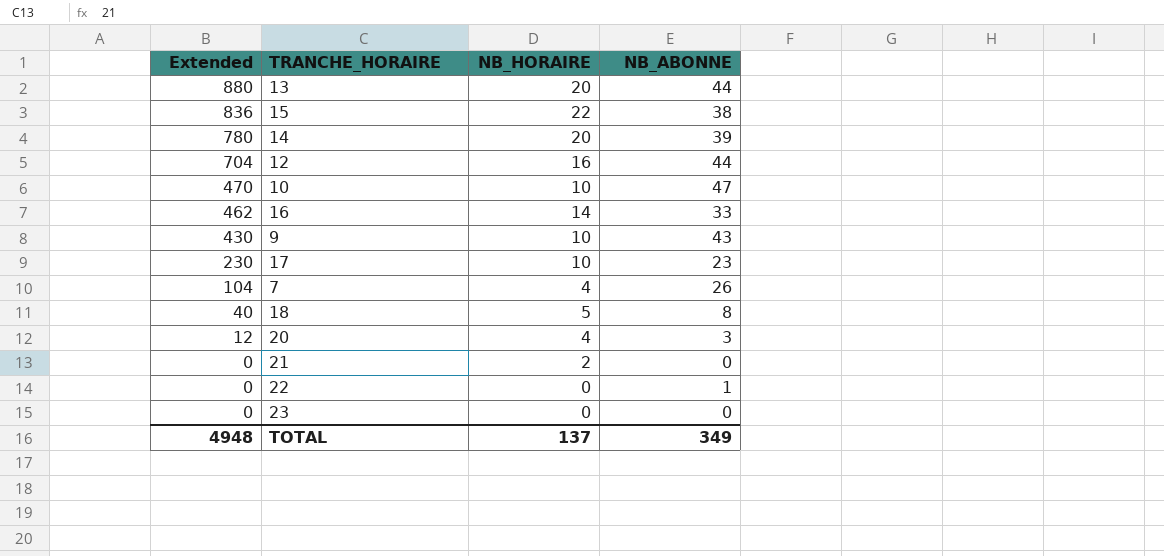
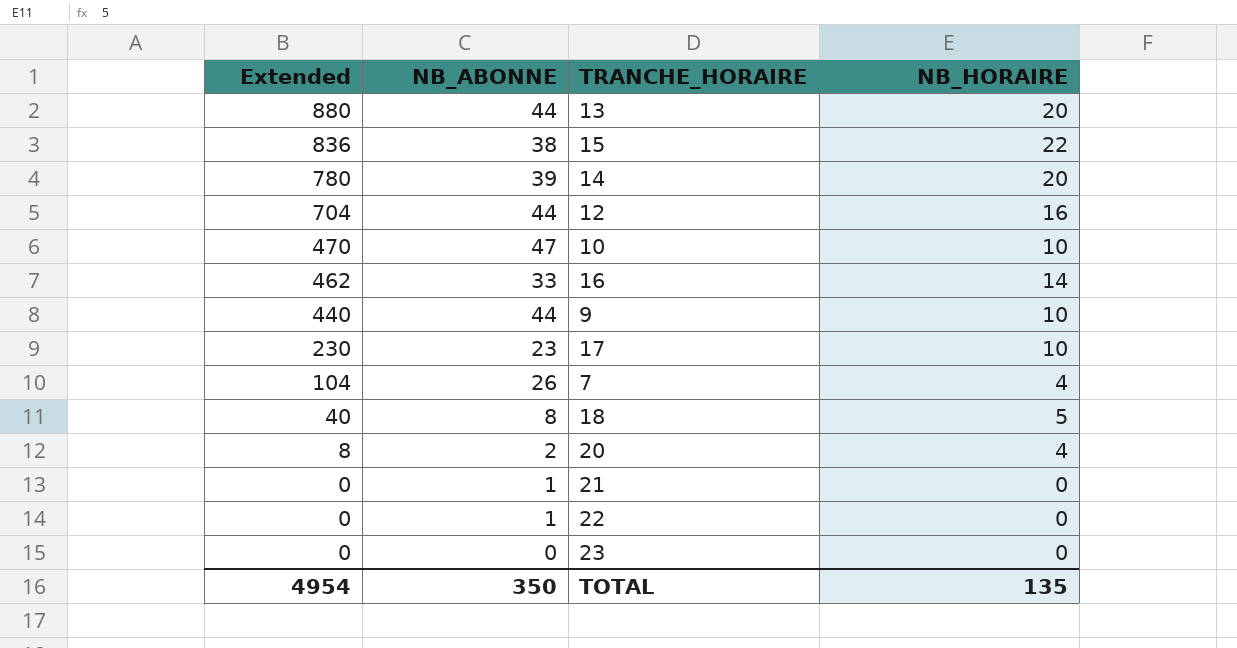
column NB_ABONNE | position: 4 -> 2
9 | Extended: 430 -> 440
9 | NB_ABONNE: 43 -> 44
20 | Extended: 12 -> 8
20 | NB_ABONNE: 3 -> 2
21 | NB_ABONNE: 0 -> 1
21 | NB_HORAIRE: 2 -> 0
TOTAL | Extended: 4948 -> 4954
TOTAL | NB_ABONNE: 349 -> 350
TOTAL | NB_HORAIRE: 137 -> 135

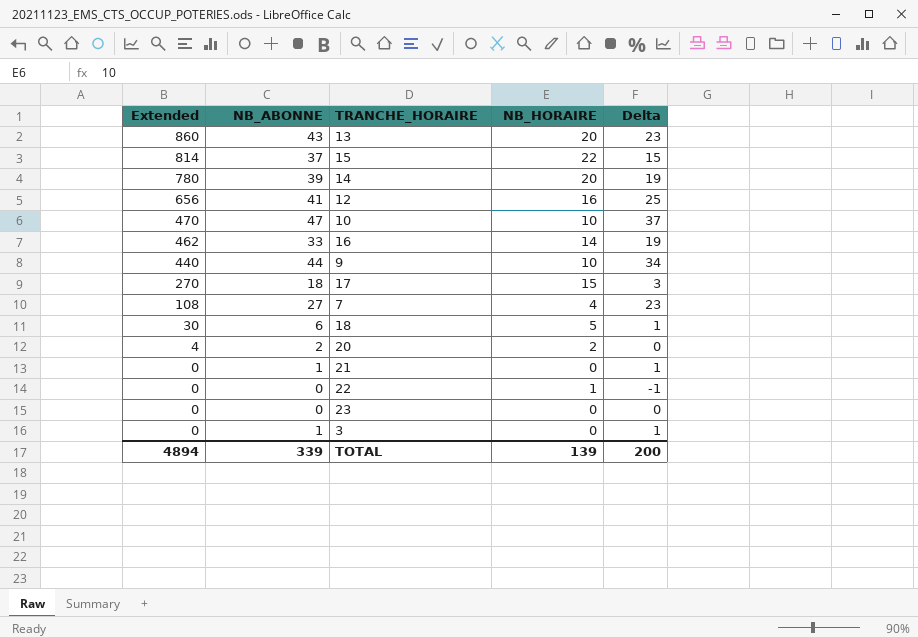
column Delta | formula: none -> [NB_ABONNE] - [NB_HORAIRE]
13 | Extended: 880 -> 860
13 | NB_ABONNE: 44 -> 43
15 | Extended: 836 -> 814
15 | NB_ABONNE: 38 -> 37
12 | Extended: 704 -> 656
12 | NB_ABONNE: 44 -> 41
17 | Extended: 230 -> 270
17 | NB_ABONNE: 23 -> 18
17 | NB_HORAIRE: 10 -> 15
7 | Extended: 104 -> 108
7 | NB_ABONNE: 26 -> 27
18 | Extended: 40 -> 30
18 | NB_ABONNE: 8 -> 6
20 | Extended: 8 -> 4
20 | NB_HORAIRE: 4 -> 2
22 | NB_ABONNE: 1 -> 0
22 | NB_HORAIRE: 0 -> 1
row 3: none -> 0 | 1 | 0 | 1
TOTAL | Extended: 4954 -> 4894
TOTAL | NB_ABONNE: 350 -> 339
TOTAL | NB_HORAIRE: 135 -> 139

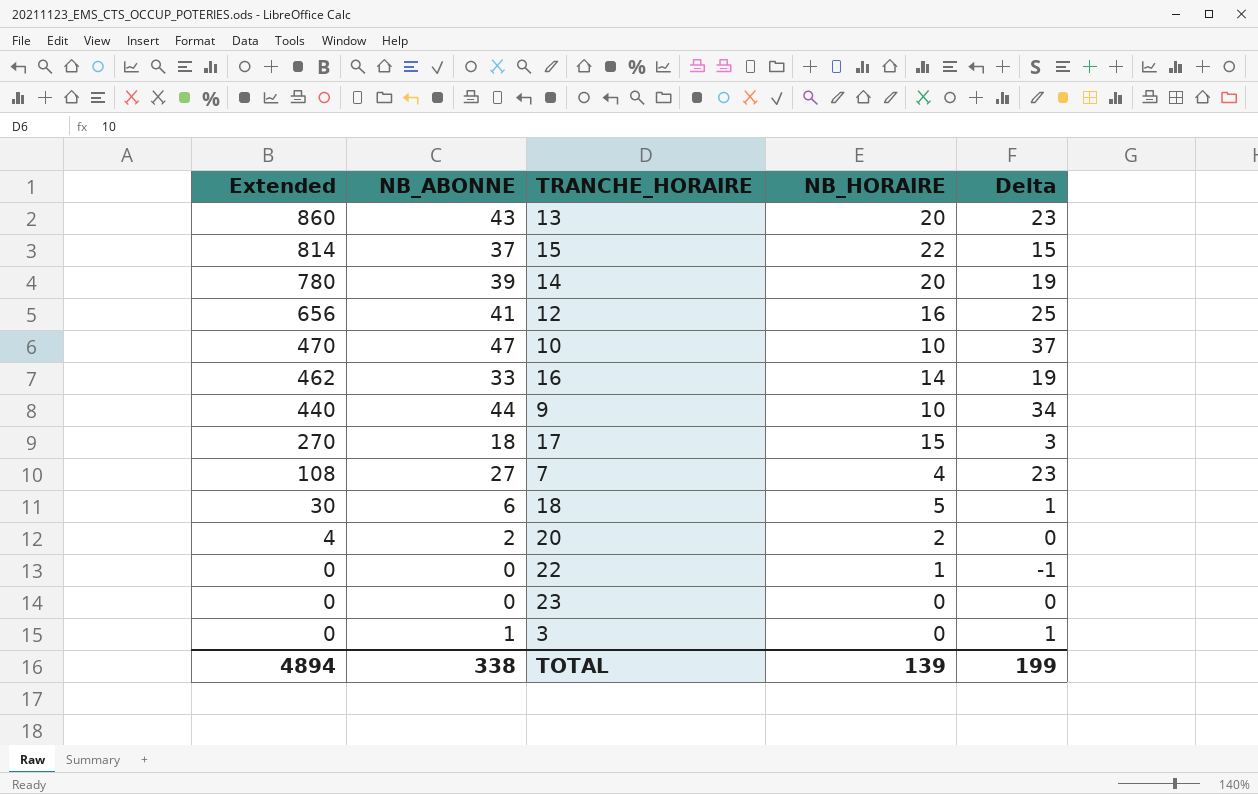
row 21: 0 | 1 | 0 | 1 -> none
TOTAL | NB_ABONNE: 339 -> 338
TOTAL | Delta: 200 -> 199

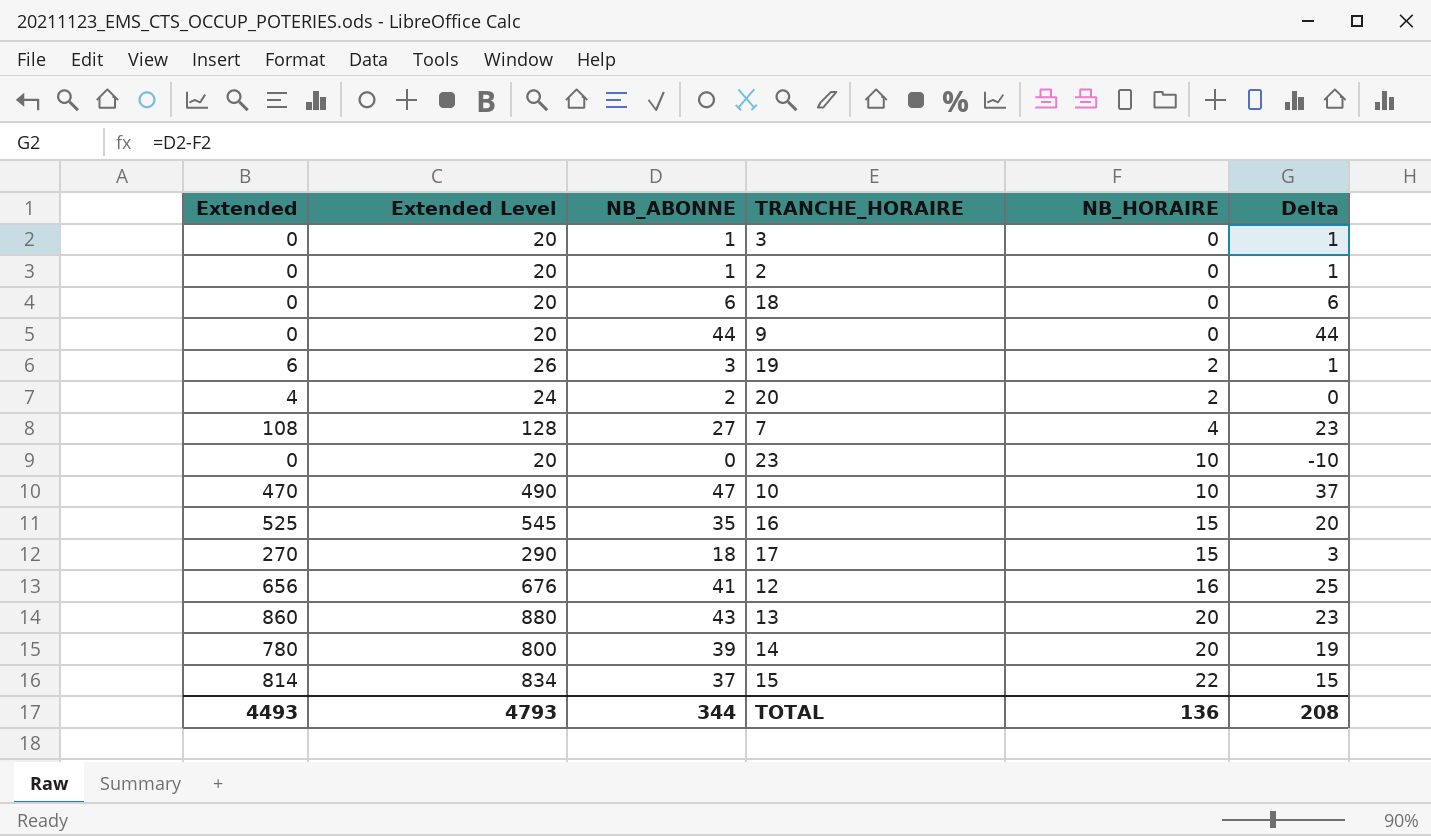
row order: Extended descending -> NB_HORAIRE ascending
column Extended Level | formula: none -> [Extended] + 20
row 22: 0 | 0 | 1 | -1 -> none
row 2: none -> 0 | 20 | 1 | 0 | 1
18 | Extended: 30 -> 0
18 | NB_HORAIRE: 5 -> 0
18 | Delta: 1 -> 6
9 | Extended: 440 -> 0
9 | NB_HORAIRE: 10 -> 0
9 | Delta: 34 -> 44
row 19: none -> 6 | 26 | 3 | 2 | 1
23 | NB_HORAIRE: 0 -> 10
23 | Delta: 0 -> -10
16 | Extended: 462 -> 525
16 | NB_ABONNE: 33 -> 35
16 | NB_HORAIRE: 14 -> 15
16 | Delta: 19 -> 20
TOTAL | Extended: 4894 -> 4493
TOTAL | NB_ABONNE: 338 -> 344
TOTAL | NB_HORAIRE: 139 -> 136
TOTAL | Delta: 199 -> 208

